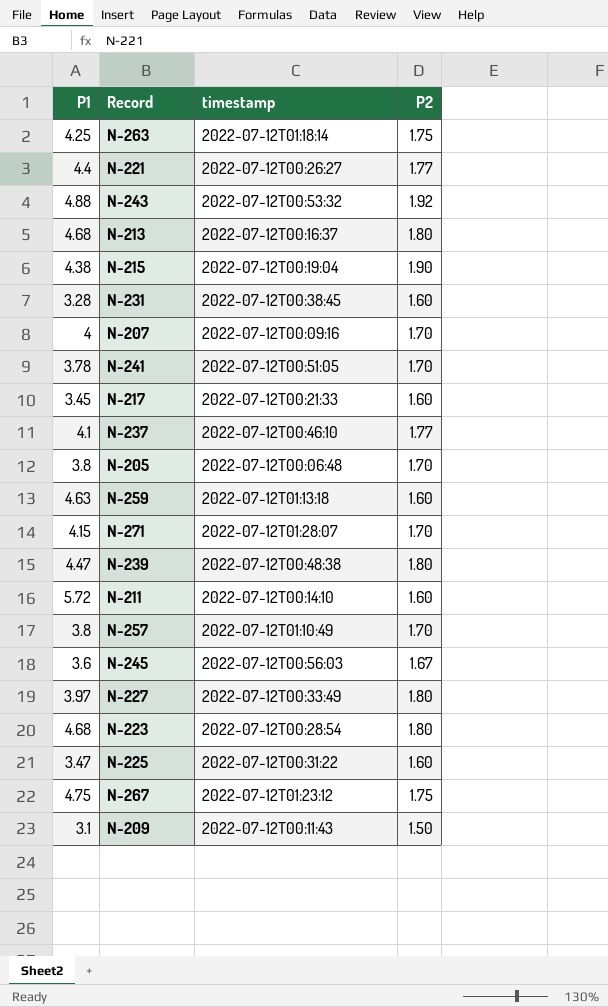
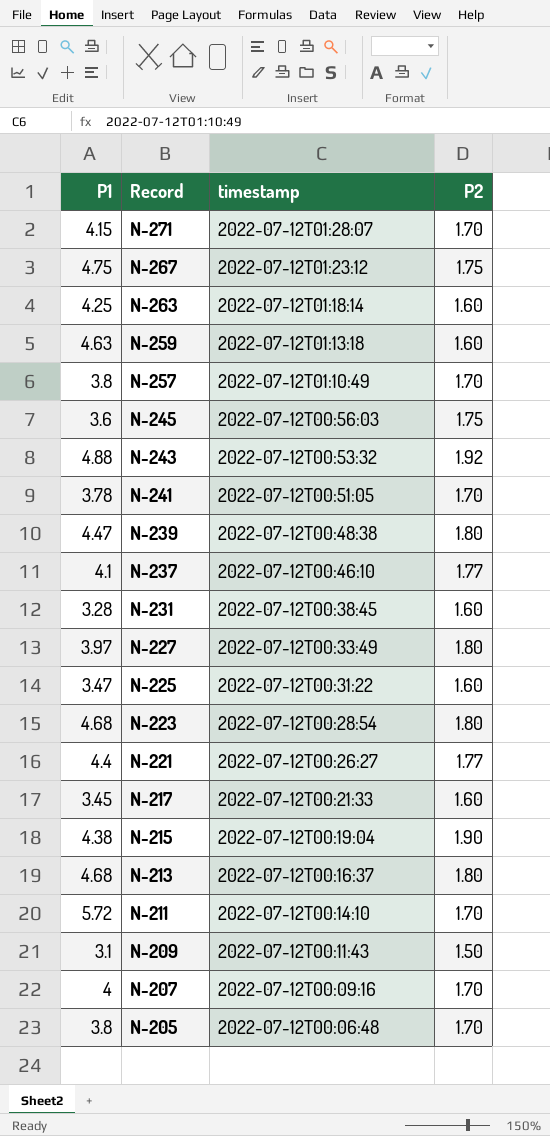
row order: none -> Record descending
N-263 | P2: 1.75 -> 1.60
N-245 | P2: 1.67 -> 1.75
N-211 | P2: 1.60 -> 1.70

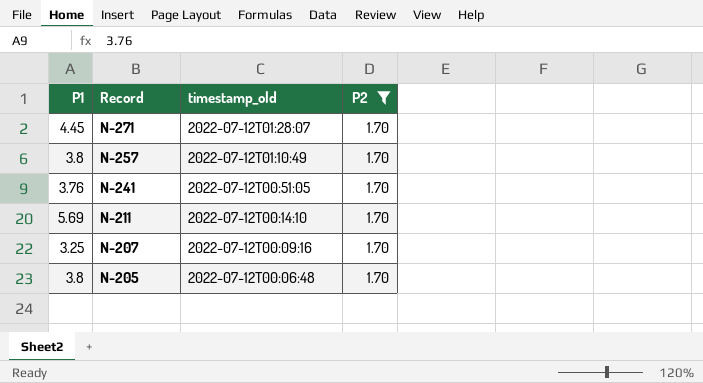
filter: none -> P2 = 1.70
column name: timestamp -> timestamp_old
N-271 | P1: 4.15 -> 4.45
N-241 | P1: 3.78 -> 3.76
N-211 | P1: 5.72 -> 5.69
N-207 | P1: 4 -> 3.25

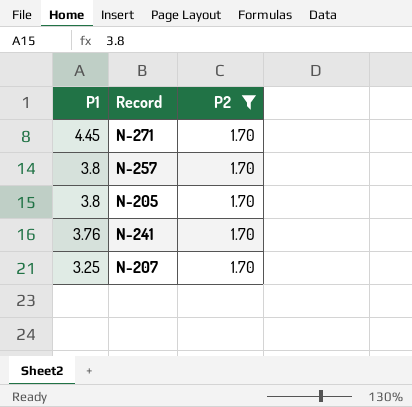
row order: Record descending -> P1 descending
column timestamp_old | position: 3 -> none
row N-211: 5.69 | 2022-07-12T00:14:10 | 1.70 -> none

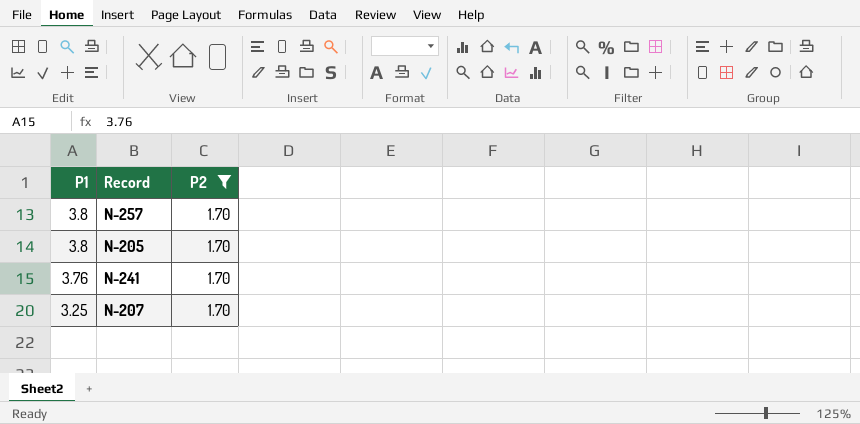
row N-271: 4.45 | 1.70 -> none

